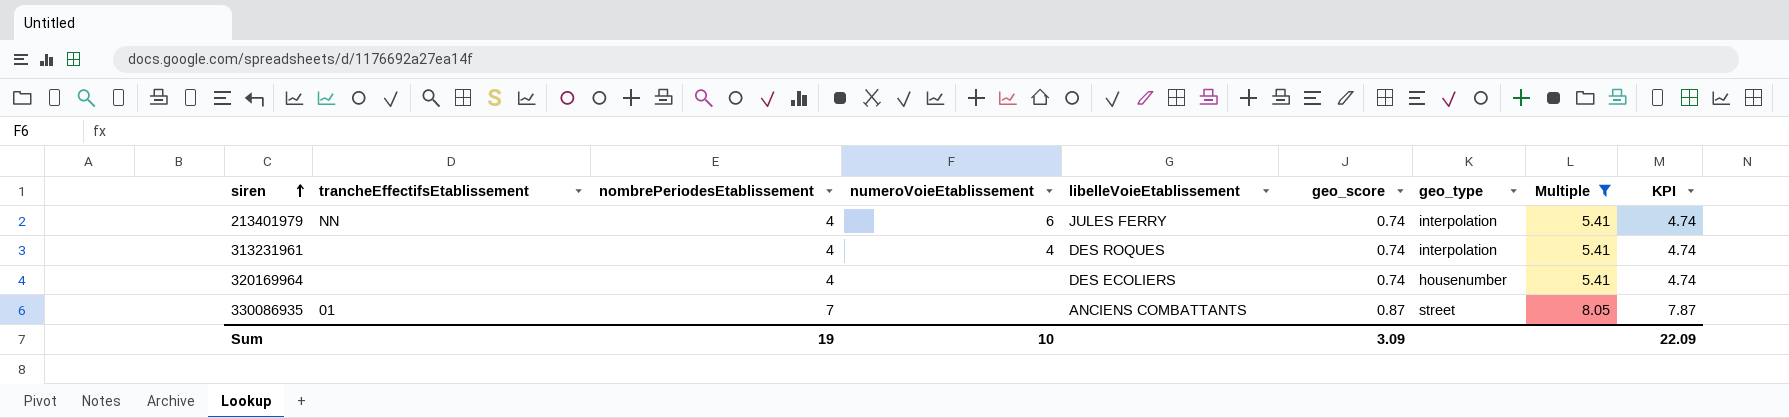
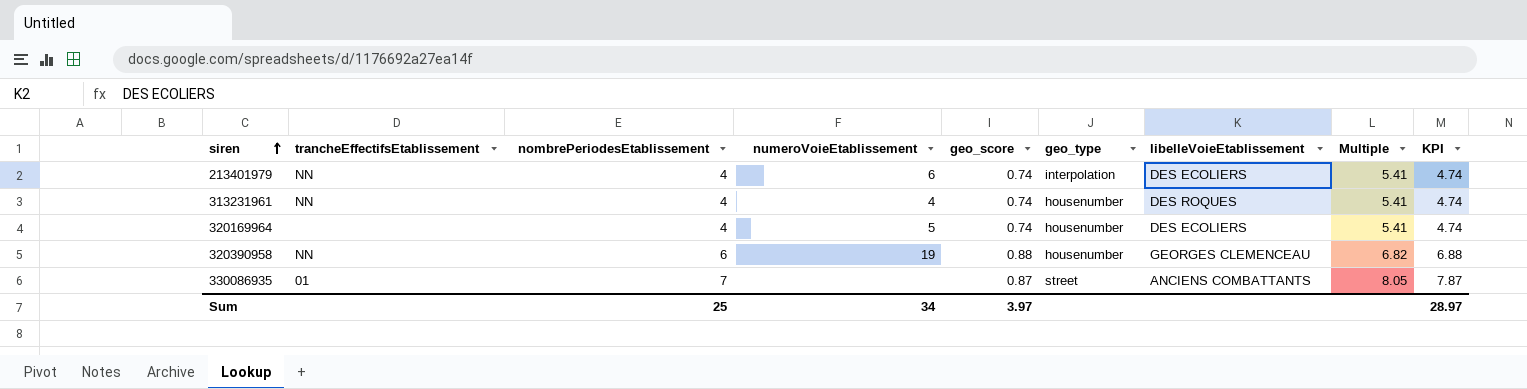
filter: Multiple != 6.82 -> none
column libelleVoieEtablissement | position: 5 -> 7
213401979 | libelleVoieEtablissement: JULES FERRY -> DES ECOLIERS
313231961 | trancheEffectifsEtablissement: none -> NN
313231961 | geo_type: interpolation -> housenumber
320169964 | numeroVoieEtablissement: none -> 5
Sum | nombrePeriodesEtablissement: 19 -> 25
Sum | numeroVoieEtablissement: 10 -> 34
Sum | geo_score: 3.09 -> 3.97
Sum | KPI: 22.09 -> 28.97

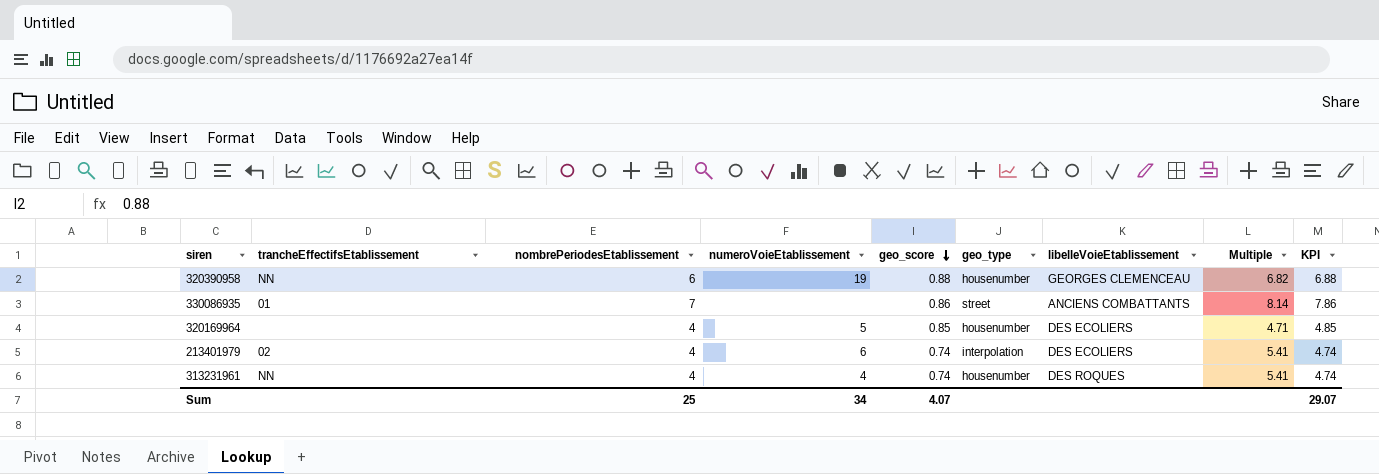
row order: siren ascending -> geo_score descending
330086935 | geo_score: 0.87 -> 0.86
330086935 | Multiple: 8.05 -> 8.14
330086935 | KPI: 7.87 -> 7.86
320169964 | geo_score: 0.74 -> 0.85
320169964 | Multiple: 5.41 -> 4.71
320169964 | KPI: 4.74 -> 4.85
213401979 | trancheEffectifsEtablissement: NN -> 02
Sum | geo_score: 3.97 -> 4.07
Sum | KPI: 28.97 -> 29.07

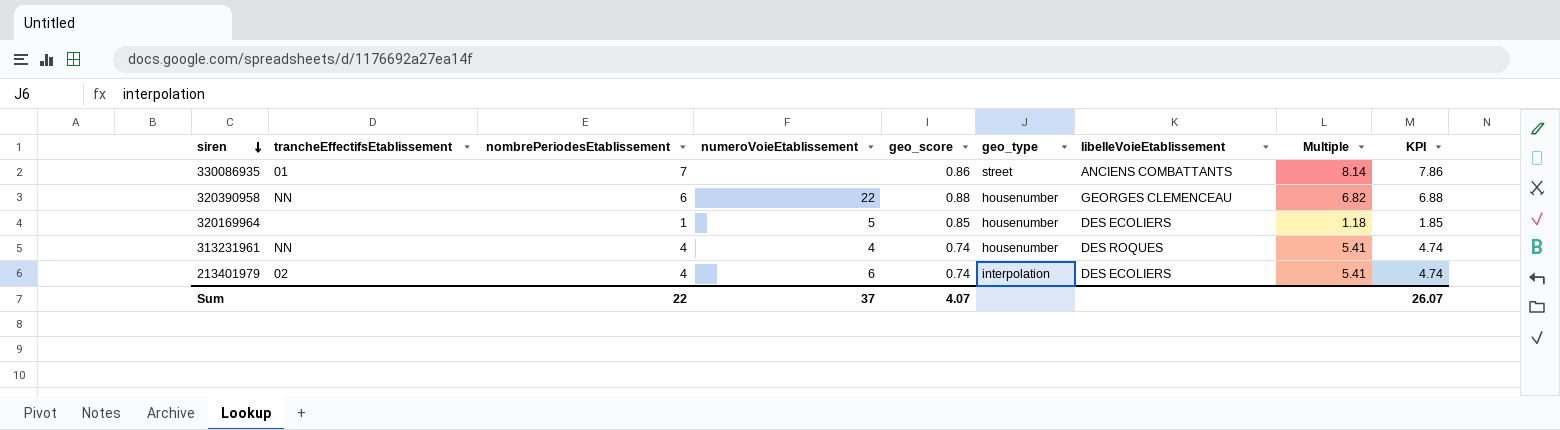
row order: geo_score descending -> siren descending
320390958 | numeroVoieEtablissement: 19 -> 22
320169964 | nombrePeriodesEtablissement: 4 -> 1
320169964 | Multiple: 4.71 -> 1.18
320169964 | KPI: 4.85 -> 1.85
Sum | nombrePeriodesEtablissement: 25 -> 22
Sum | numeroVoieEtablissement: 34 -> 37
Sum | KPI: 29.07 -> 26.07

